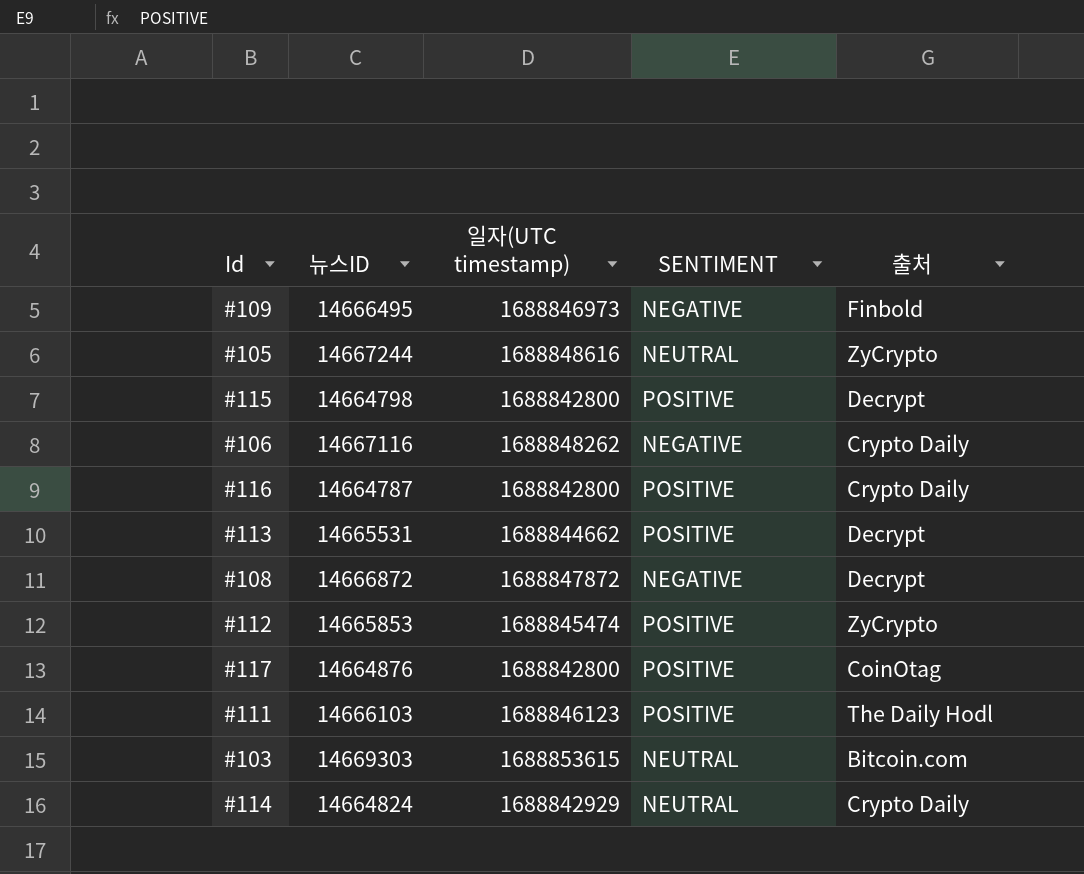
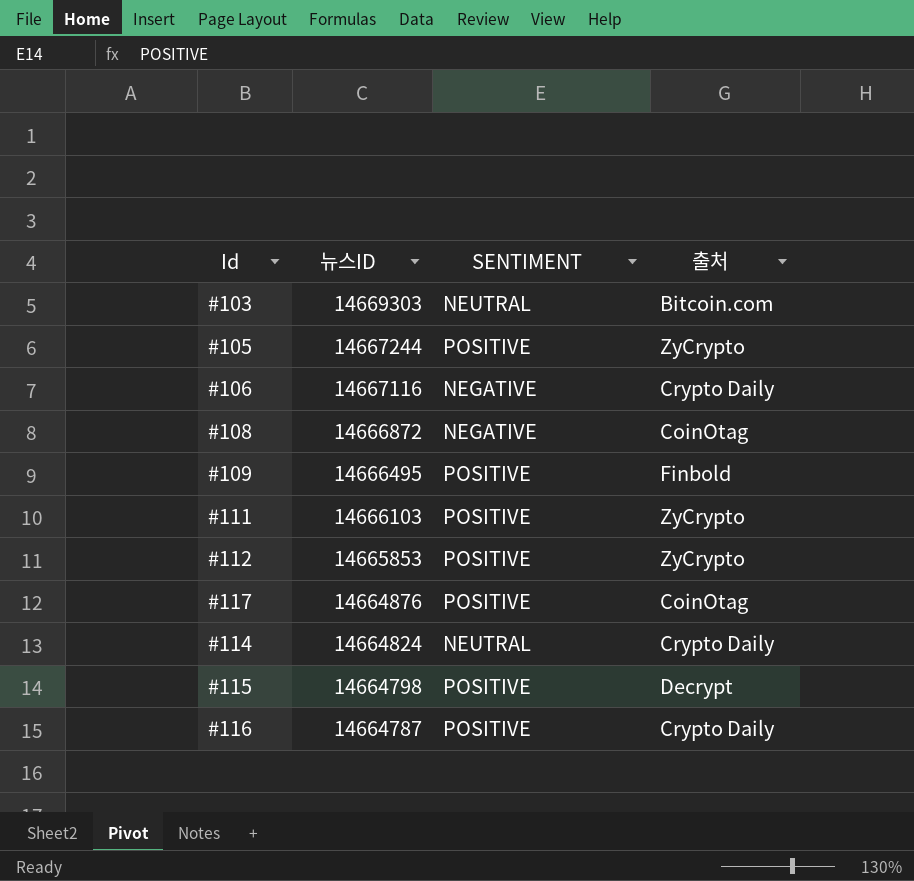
row order: none -> 뉴스ID descending
column 일자(UTC timestamp) | position: 3 -> none
row #113: 14665531 | 1688844662 | POSITIVE | Decrypt -> none
#105 | SENTIMENT: NEUTRAL -> POSITIVE
#108 | 출처: Decrypt -> CoinOtag
#109 | SENTIMENT: NEGATIVE -> POSITIVE
#111 | 출처: The Daily Hodl -> ZyCrypto

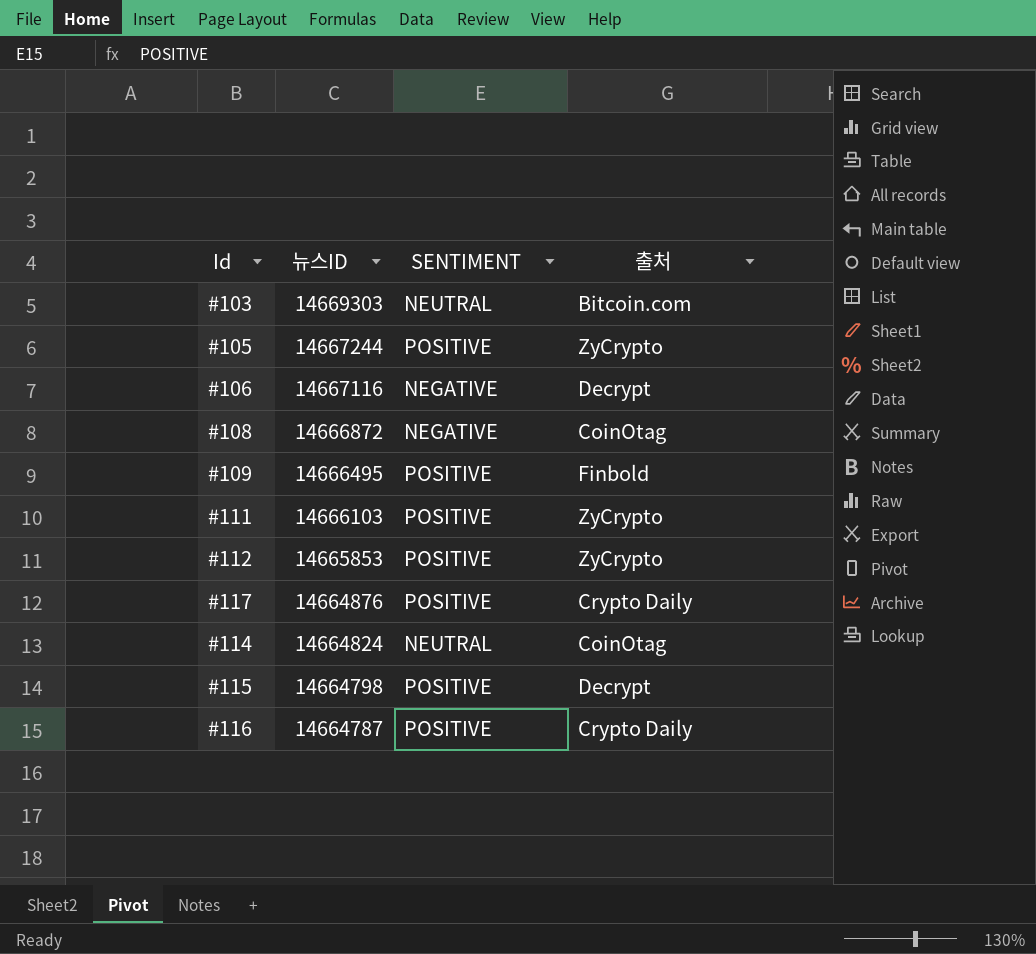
#106 | 출처: Crypto Daily -> Decrypt
#117 | 출처: CoinOtag -> Crypto Daily
#114 | 출처: Crypto Daily -> CoinOtag

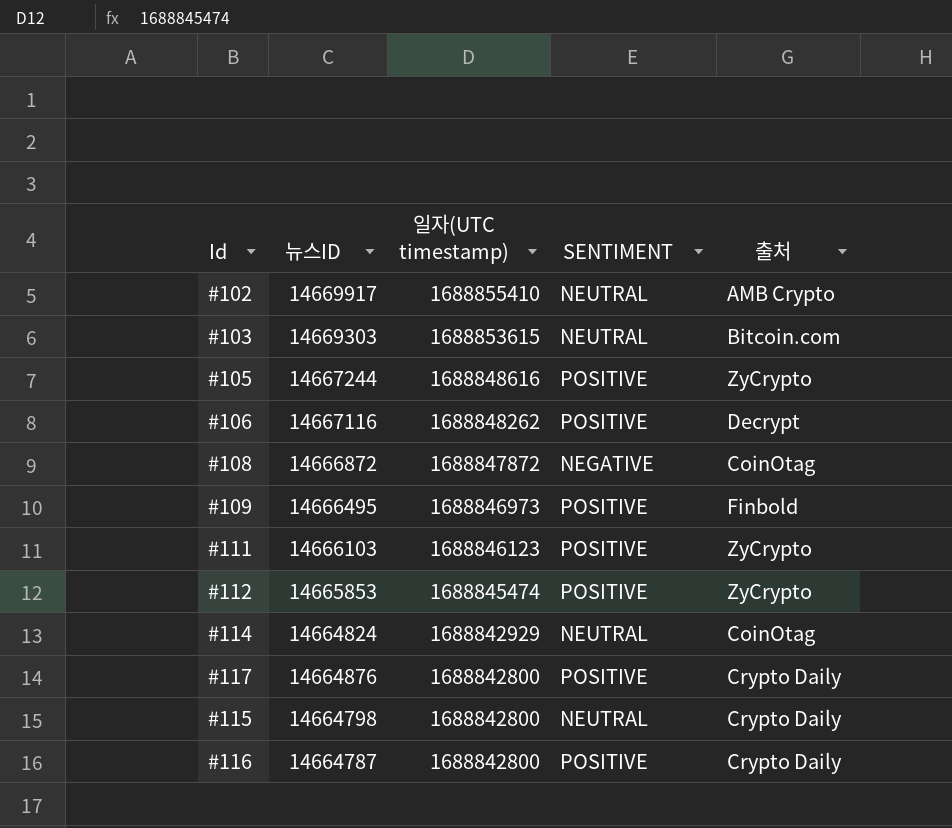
row order: 뉴스ID descending -> 일자(UTC timestamp) descending
column 일자(UTC timestamp) | position: none -> 3
row #102: none -> 14669917 | 1688855410 | NEUTRAL | AMB Crypto
#106 | SENTIMENT: NEGATIVE -> POSITIVE
#115 | SENTIMENT: POSITIVE -> NEUTRAL
#115 | 출처: Decrypt -> Crypto Daily

